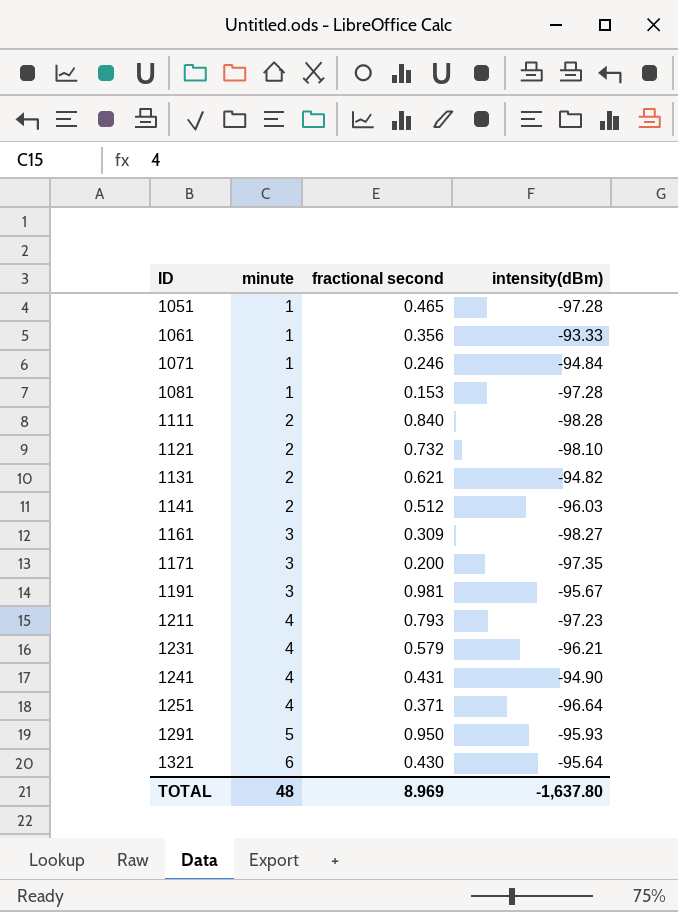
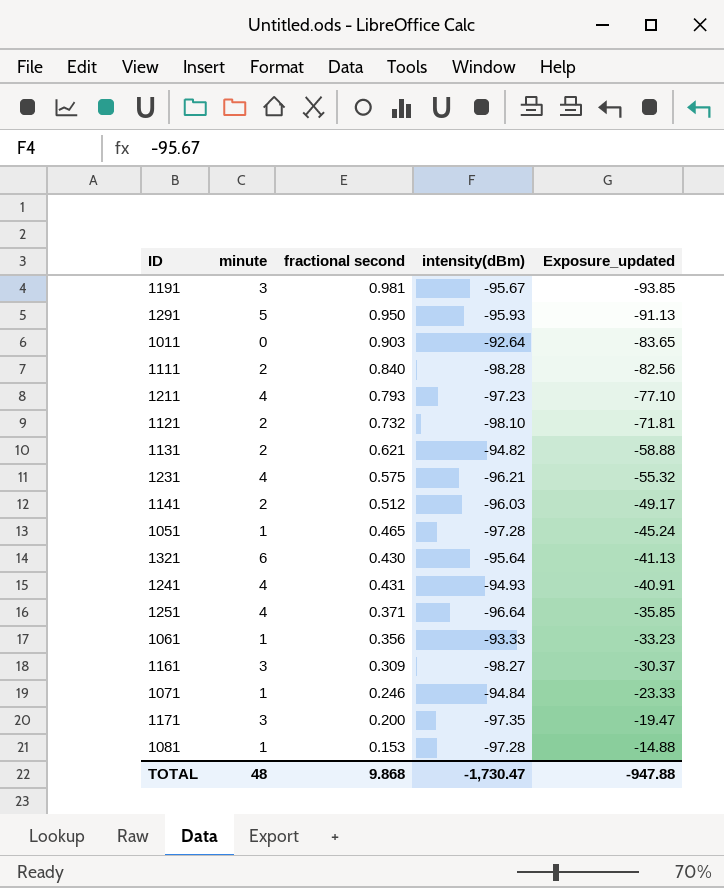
row order: ID ascending -> Exposure_updated ascending
column Exposure_updated | formula: none -> [fractional second] * [intensity(dBm)]
row 1011: none -> 0 | 0.903 | -92.64 | -83.65
1231 | fractional second: 0.579 -> 0.575
1241 | intensity(dBm): -94.90 -> -94.93
TOTAL | fractional second: 8.969 -> 9.868
TOTAL | intensity(dBm): -1,637.80 -> -1,730.47

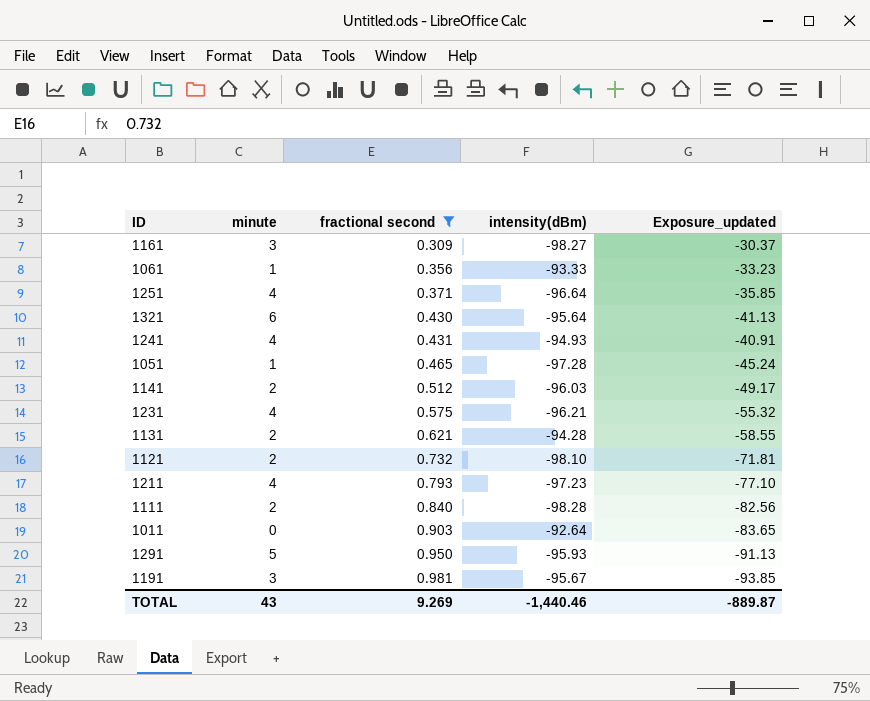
filter: none -> fractional second >= 0.309
row order: Exposure_updated ascending -> fractional second ascending
1131 | intensity(dBm): -94.82 -> -94.28
1131 | Exposure_updated: -58.88 -> -58.55
TOTAL | minute: 48 -> 43
TOTAL | fractional second: 9.868 -> 9.269
TOTAL | intensity(dBm): -1,730.47 -> -1,440.46
TOTAL | Exposure_updated: -947.88 -> -889.87

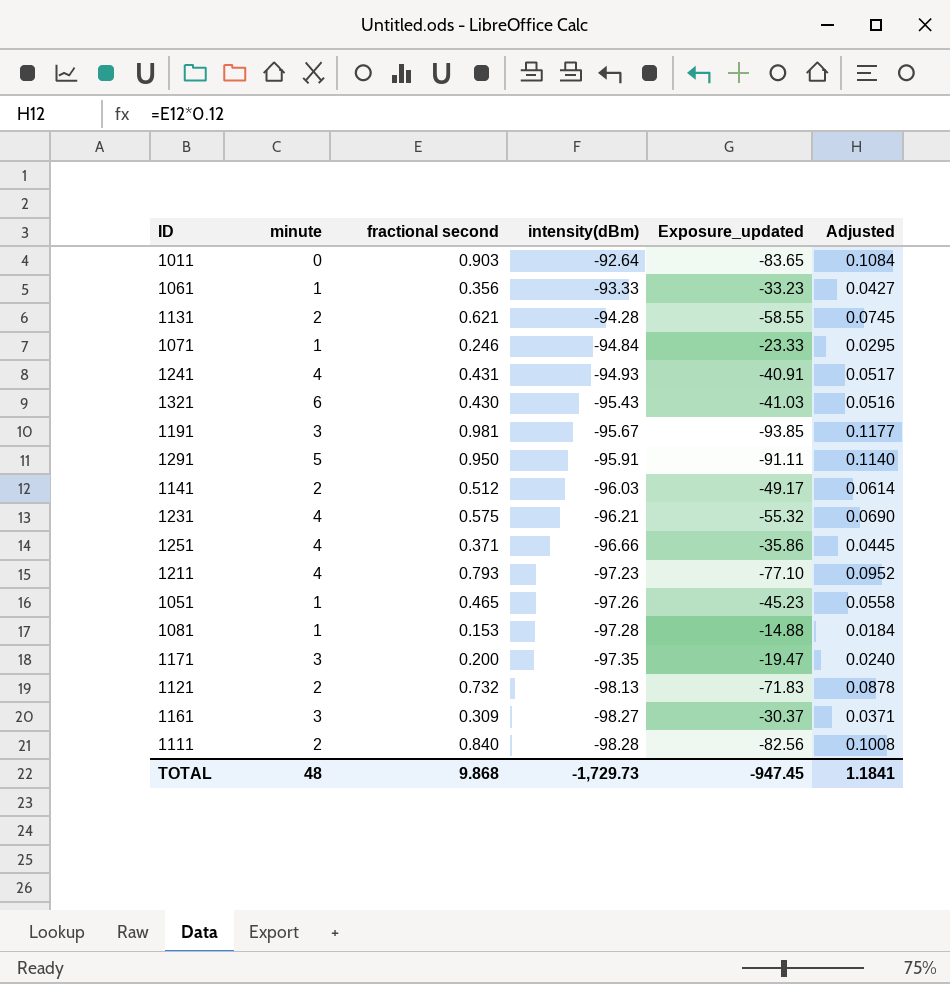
filter: fractional second >= 0.309 -> none
row order: fractional second ascending -> intensity(dBm) descending
column Adjusted | formula: none -> [fractional second] * 0.12
1321 | intensity(dBm): -95.64 -> -95.43
1321 | Exposure_updated: -41.13 -> -41.03
1291 | intensity(dBm): -95.93 -> -95.91
1291 | Exposure_updated: -91.13 -> -91.11
1251 | intensity(dBm): -96.64 -> -96.66
1251 | Exposure_updated: -35.85 -> -35.86
1051 | intensity(dBm): -97.28 -> -97.26
1051 | Exposure_updated: -45.24 -> -45.23
1121 | intensity(dBm): -98.10 -> -98.13
1121 | Exposure_updated: -71.81 -> -71.83
TOTAL | minute: 43 -> 48
TOTAL | fractional second: 9.269 -> 9.868
TOTAL | intensity(dBm): -1,440.46 -> -1,729.73
TOTAL | Exposure_updated: -889.87 -> -947.45

